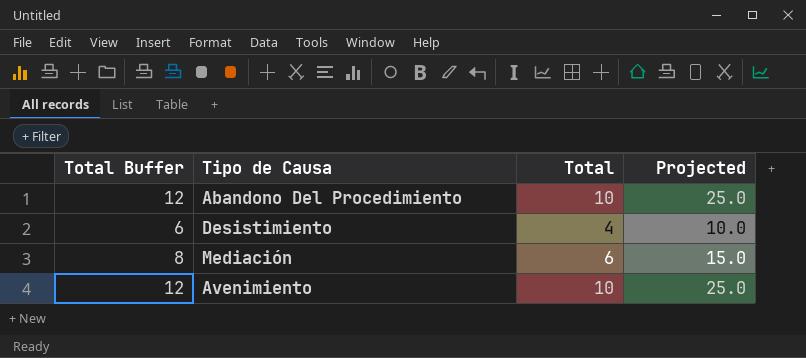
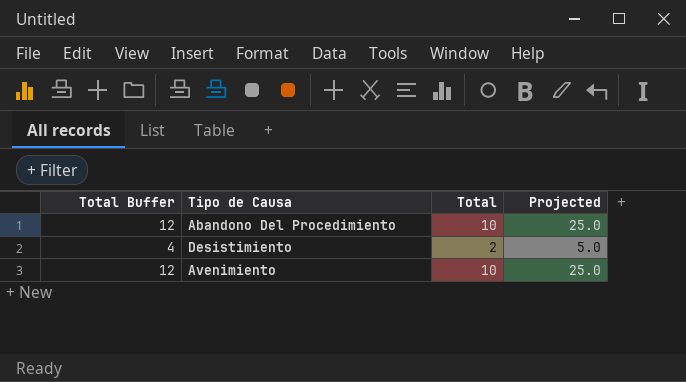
row Mediación: 8 | 6 | 15.0 -> none
Desistimiento | Total Buffer: 6 -> 4
Desistimiento | Total: 4 -> 2
Desistimiento | Projected: 10.0 -> 5.0

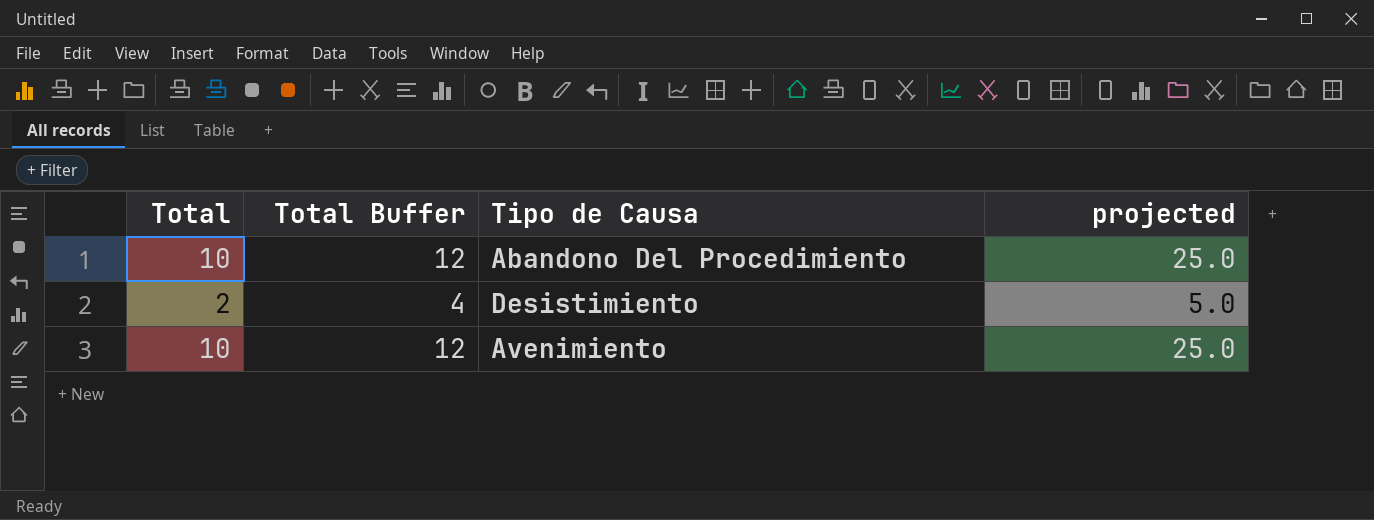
column Total | position: 3 -> 1
column name: Projected -> projected

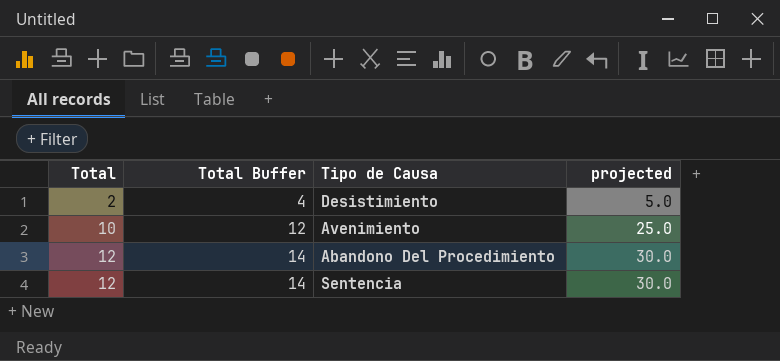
row order: none -> Total ascending
Abandono Del Procedimiento | Total: 10 -> 12
Abandono Del Procedimiento | Total Buffer: 12 -> 14
Abandono Del Procedimiento | projected: 25.0 -> 30.0
row Sentencia: none -> 12 | 14 | 30.0

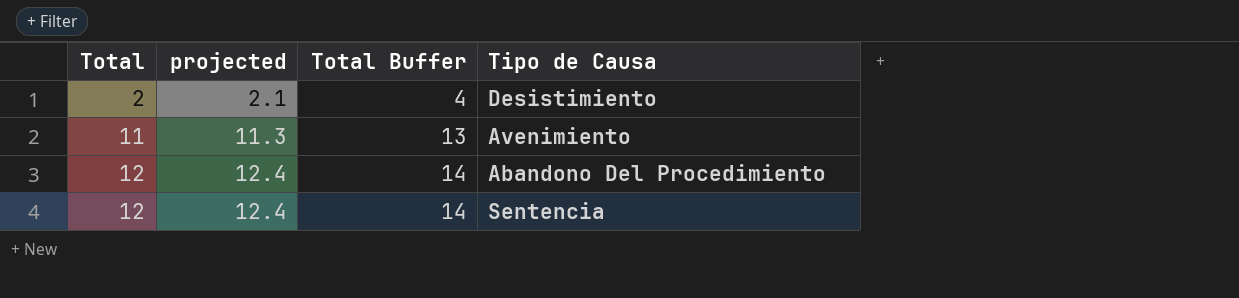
column projected | formula: [Total] * 2.5 -> [Total] * 1.03
column projected | position: 4 -> 2
Avenimiento | Total: 10 -> 11
Avenimiento | Total Buffer: 12 -> 13

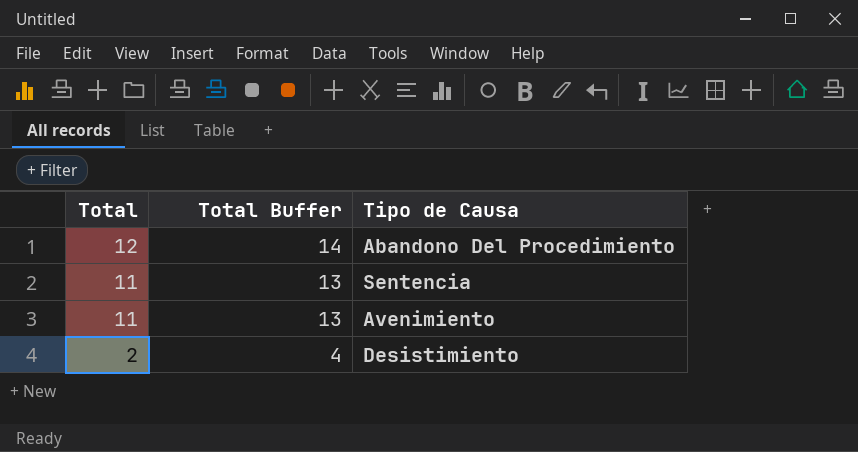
row order: Total ascending -> Total descending
column projected | formula: [Total] * 1.03 -> none
Sentencia | Total: 12 -> 11
Sentencia | Total Buffer: 14 -> 13

